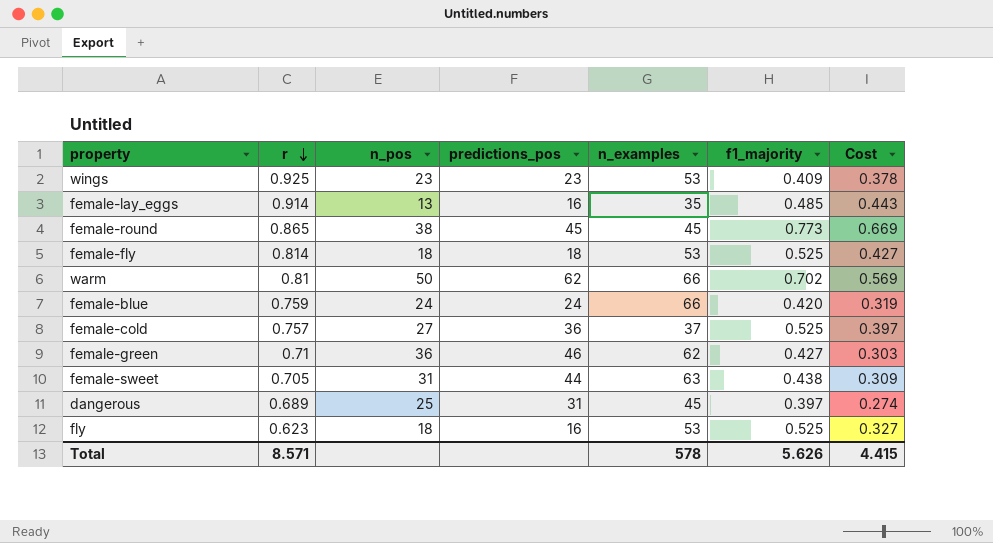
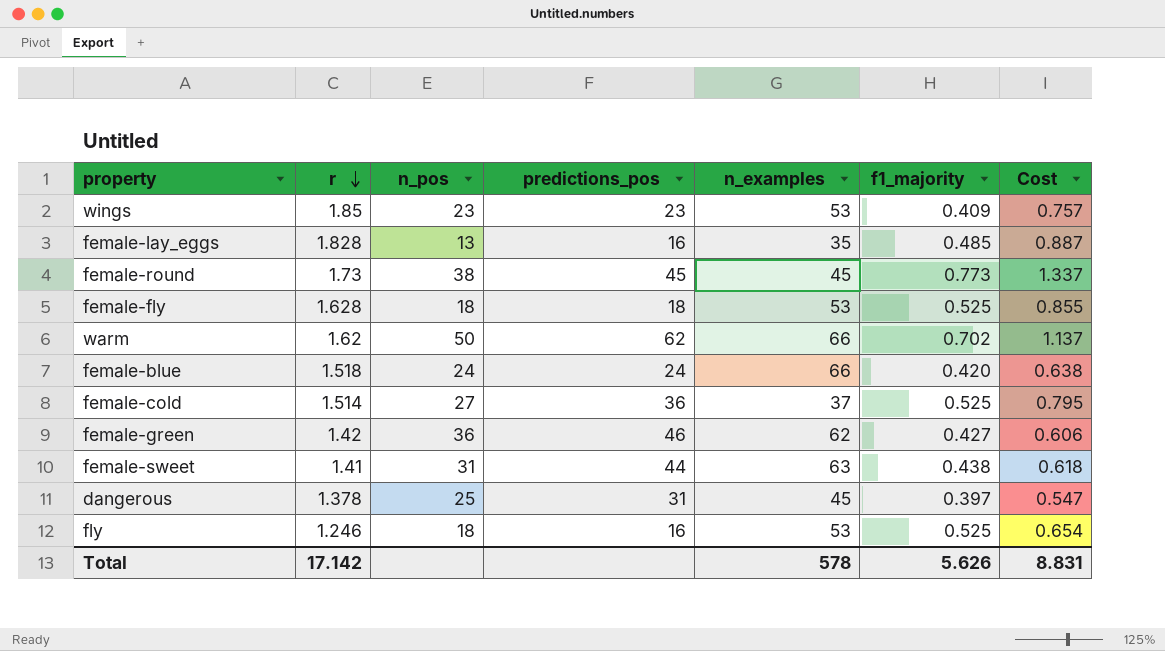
wings | r: 0.925 -> 1.85
wings | Cost: 0.378 -> 0.757
female-lay_eggs | r: 0.914 -> 1.828
female-lay_eggs | Cost: 0.443 -> 0.887
female-round | r: 0.865 -> 1.73
female-round | Cost: 0.669 -> 1.337
female-fly | r: 0.814 -> 1.628
female-fly | Cost: 0.427 -> 0.855
warm | r: 0.81 -> 1.62
warm | Cost: 0.569 -> 1.137
female-blue | r: 0.759 -> 1.518
female-blue | Cost: 0.319 -> 0.638
female-cold | r: 0.757 -> 1.514
female-cold | Cost: 0.397 -> 0.795
female-green | r: 0.71 -> 1.42
female-green | Cost: 0.303 -> 0.606
female-sweet | r: 0.705 -> 1.41
female-sweet | Cost: 0.309 -> 0.618
dangerous | r: 0.689 -> 1.378
dangerous | Cost: 0.274 -> 0.547
fly | r: 0.623 -> 1.246
fly | Cost: 0.327 -> 0.654
Total | r: 8.571 -> 17.142
Total | Cost: 4.415 -> 8.831

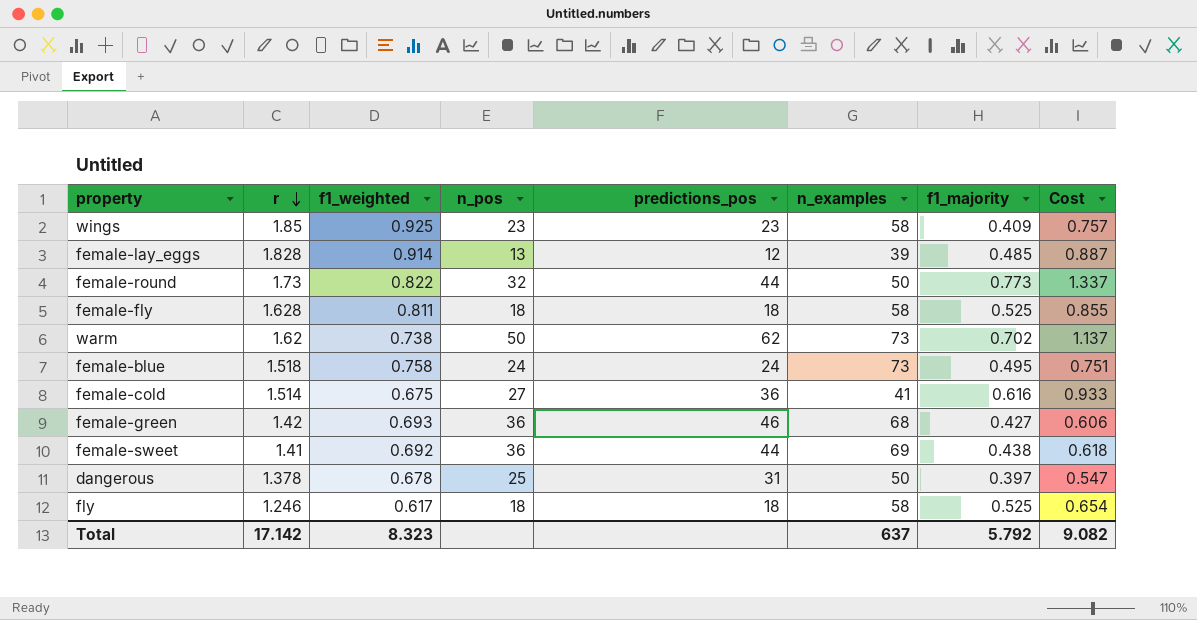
column f1_weighted | position: none -> 3
wings | n_examples: 53 -> 58
female-lay_eggs | predictions_pos: 16 -> 12
female-lay_eggs | n_examples: 35 -> 39
female-round | n_pos: 38 -> 32
female-round | predictions_pos: 45 -> 44
female-round | n_examples: 45 -> 50
female-fly | n_examples: 53 -> 58
warm | n_examples: 66 -> 73
female-blue | n_examples: 66 -> 73
female-blue | f1_majority: 0.420 -> 0.495
female-blue | Cost: 0.638 -> 0.751
female-cold | n_examples: 37 -> 41
female-cold | f1_majority: 0.525 -> 0.616
female-cold | Cost: 0.795 -> 0.933
female-green | n_examples: 62 -> 68
female-sweet | n_pos: 31 -> 36
female-sweet | n_examples: 63 -> 69
dangerous | n_examples: 45 -> 50
fly | predictions_pos: 16 -> 18
fly | n_examples: 53 -> 58
Total | n_examples: 578 -> 637
Total | f1_majority: 5.626 -> 5.792
Total | Cost: 8.831 -> 9.082

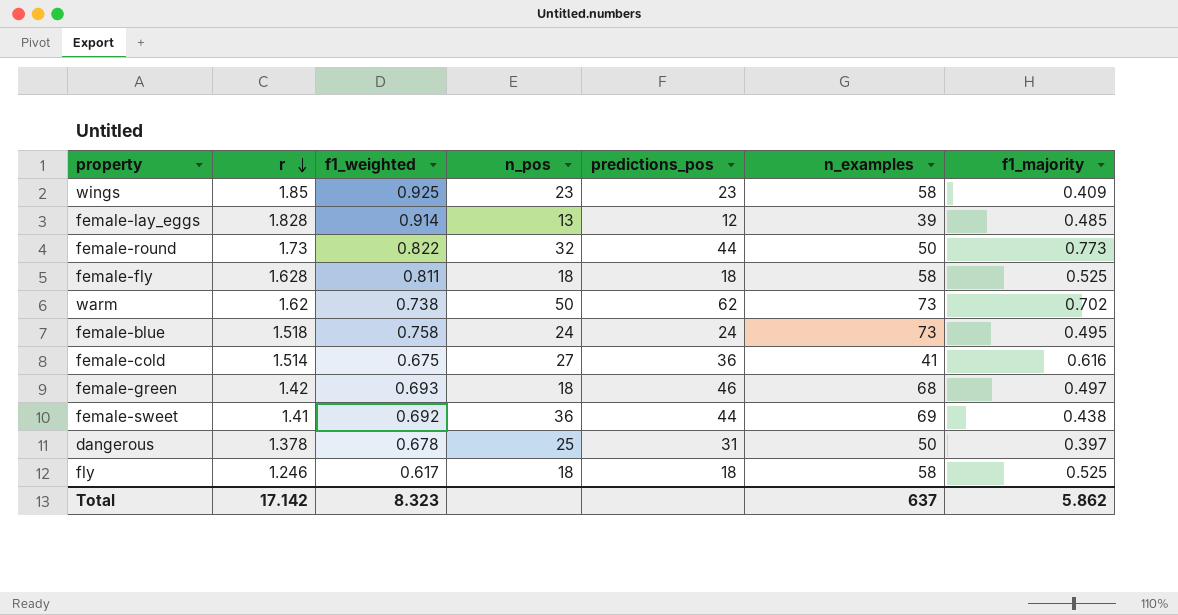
column Cost | formula: [r] * [f1_majority] -> none
female-green | n_pos: 36 -> 18
female-green | f1_majority: 0.427 -> 0.497
Total | f1_majority: 5.792 -> 5.862

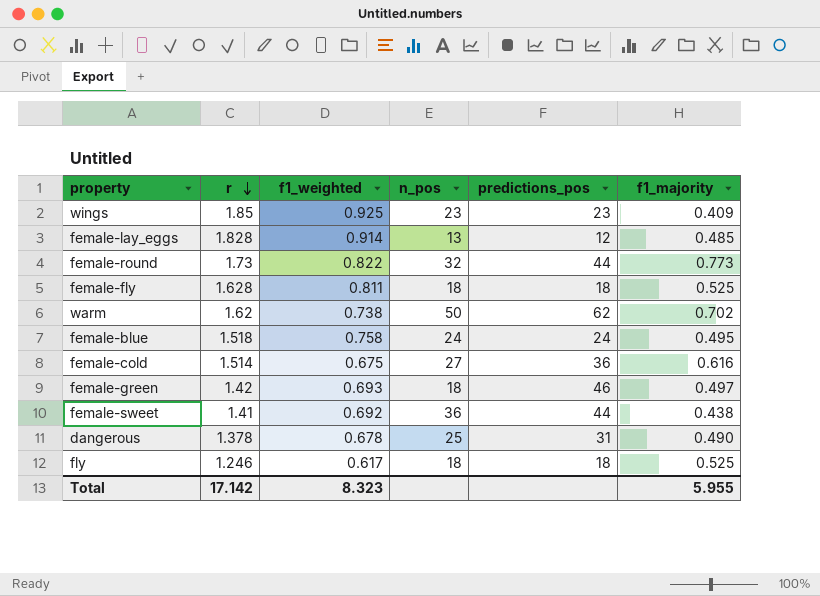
column n_examples | position: 6 -> none
dangerous | f1_majority: 0.397 -> 0.490
Total | f1_majority: 5.862 -> 5.955

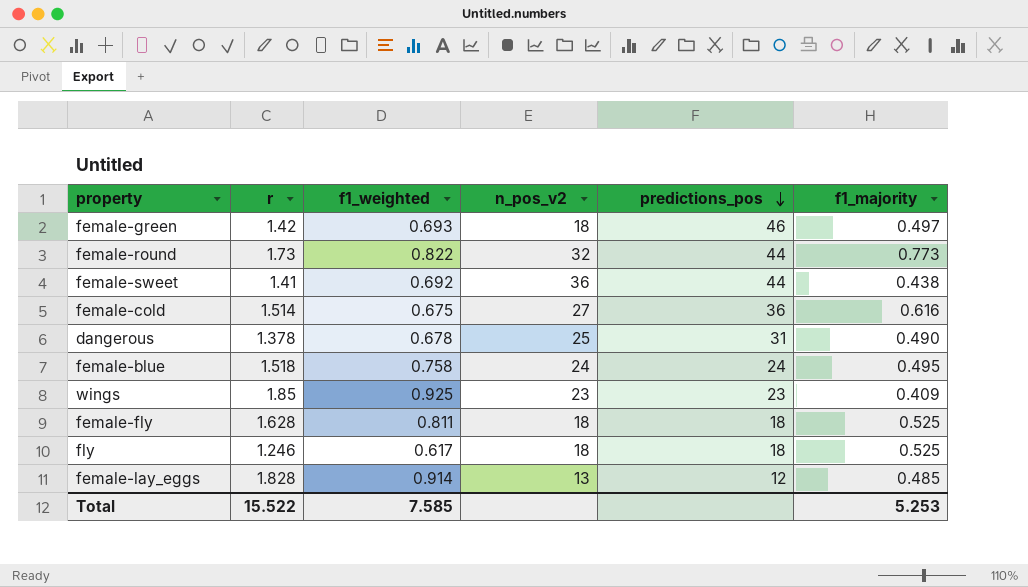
row order: r descending -> predictions_pos descending
column name: n_pos -> n_pos_v2
row warm: 1.62 | 0.738 | 50 | 62 | 0.702 -> none
Total | r: 17.142 -> 15.522
Total | f1_weighted: 8.323 -> 7.585
Total | f1_majority: 5.955 -> 5.253

